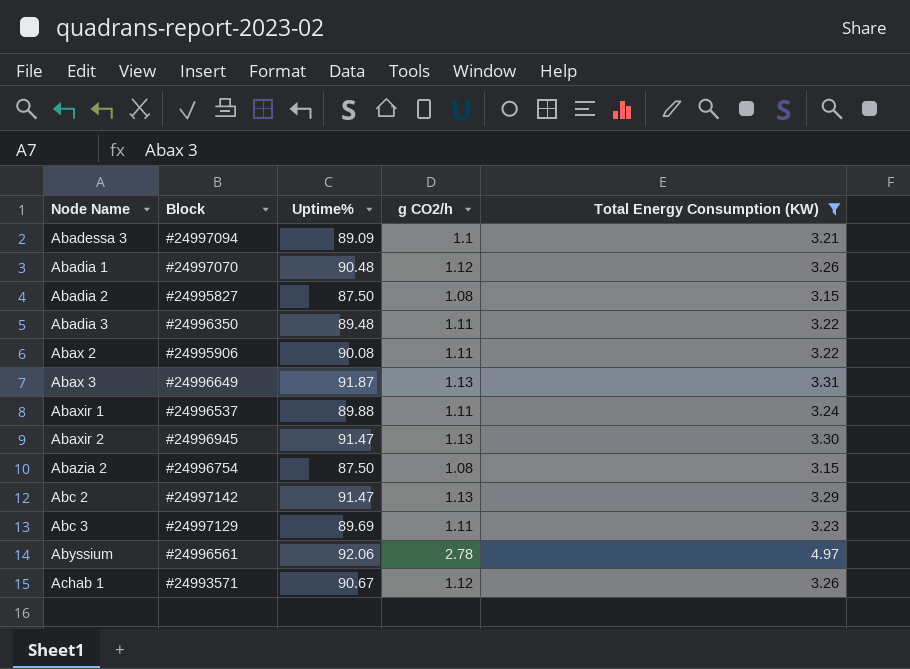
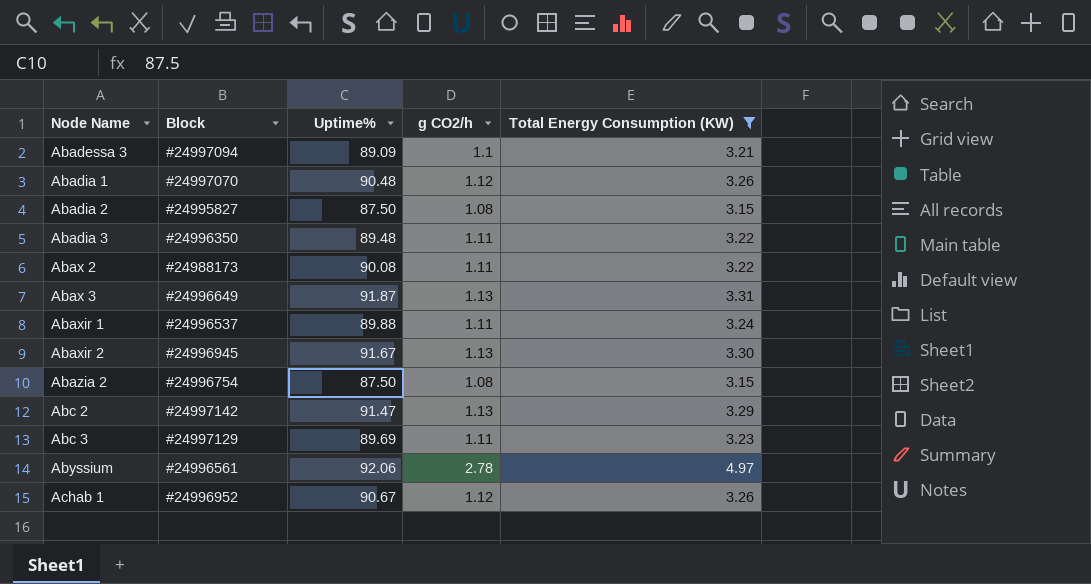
Abax 2 | Block: #24995906 -> #24988173
Abaxir 2 | Uptime%: 91.47 -> 91.67
Achab 1 | Block: #24993571 -> #24996952

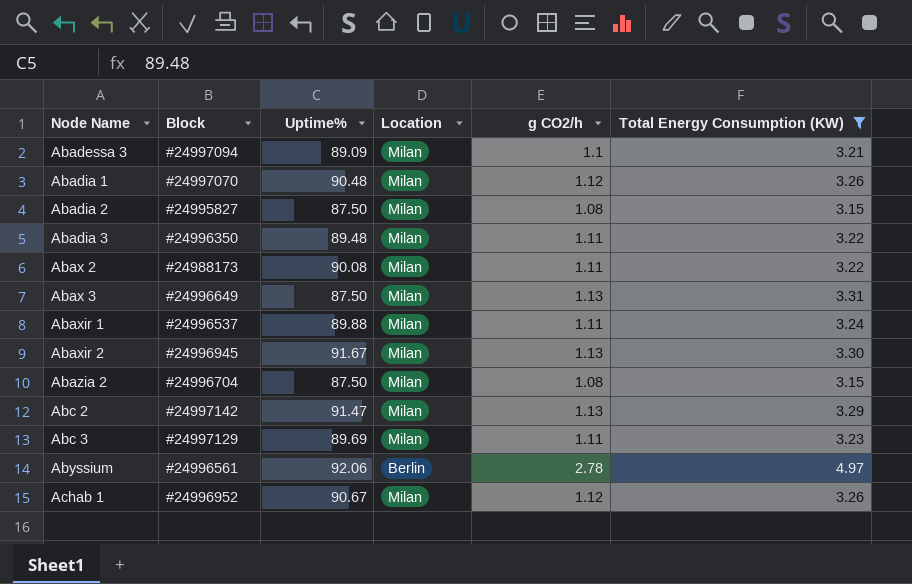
column Location | position: none -> 4
Abax 3 | Uptime%: 91.87 -> 87.50
Abazia 2 | Block: #24996754 -> #24996704

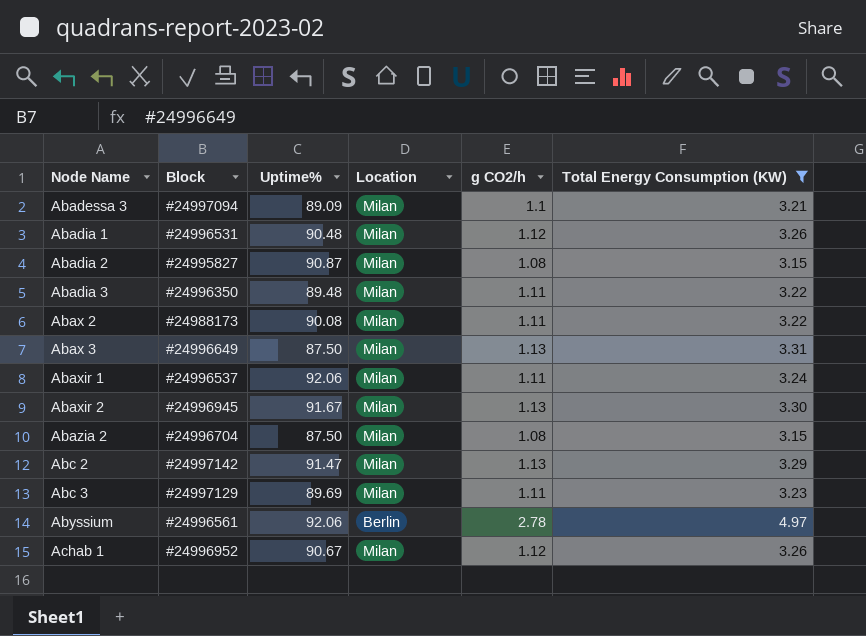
Abadia 1 | Block: #24997070 -> #24996531
Abadia 2 | Uptime%: 87.50 -> 90.87
Abaxir 1 | Uptime%: 89.88 -> 92.06

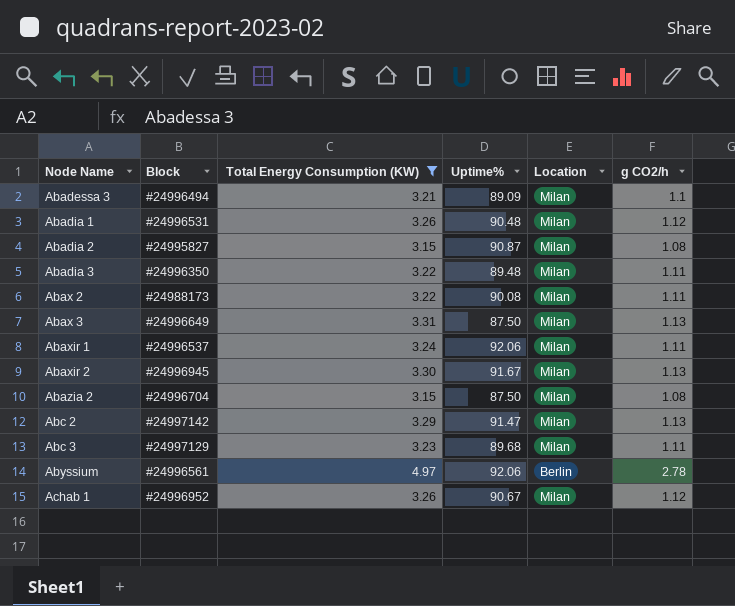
column Total Energy Consumption (KW) | position: 6 -> 3
Abadessa 3 | Block: #24997094 -> #24996494
Abc 3 | Uptime%: 89.69 -> 89.68

